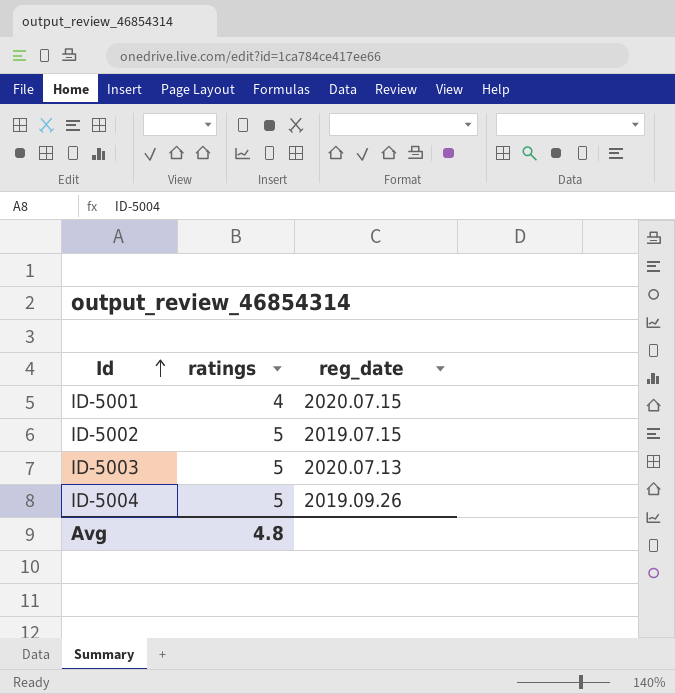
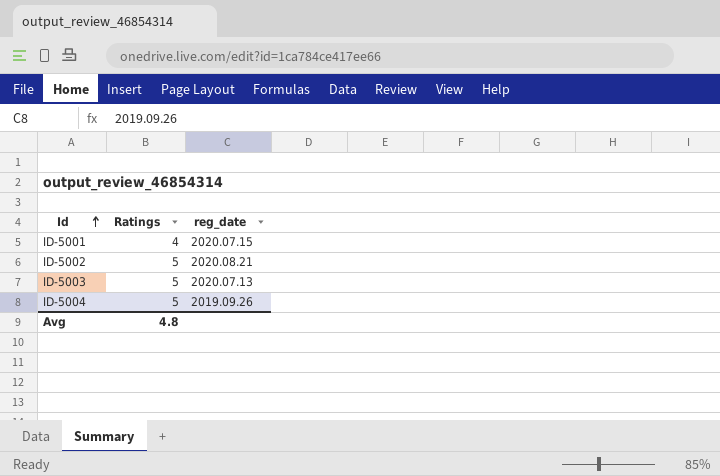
column name: ratings -> Ratings
ID-5002 | reg_date: 2019.07.15 -> 2020.08.21

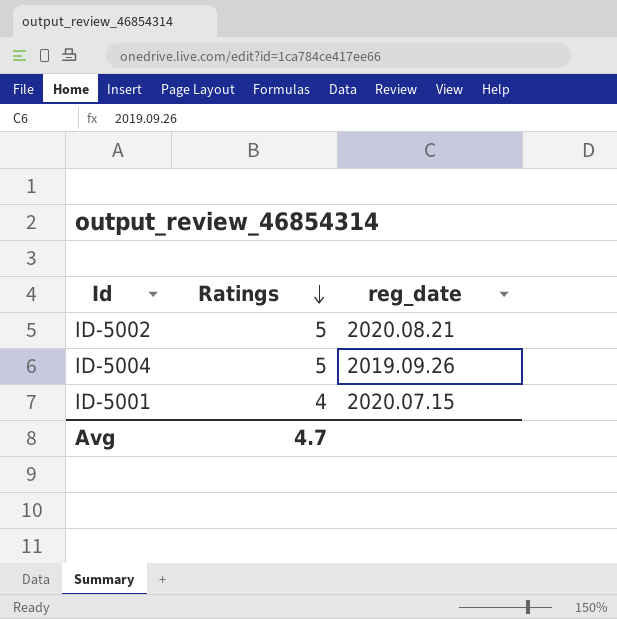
row order: Id ascending -> Ratings descending
row ID-5003: 5 | 2020.07.13 -> none
Avg | Ratings: 4.8 -> 4.7

